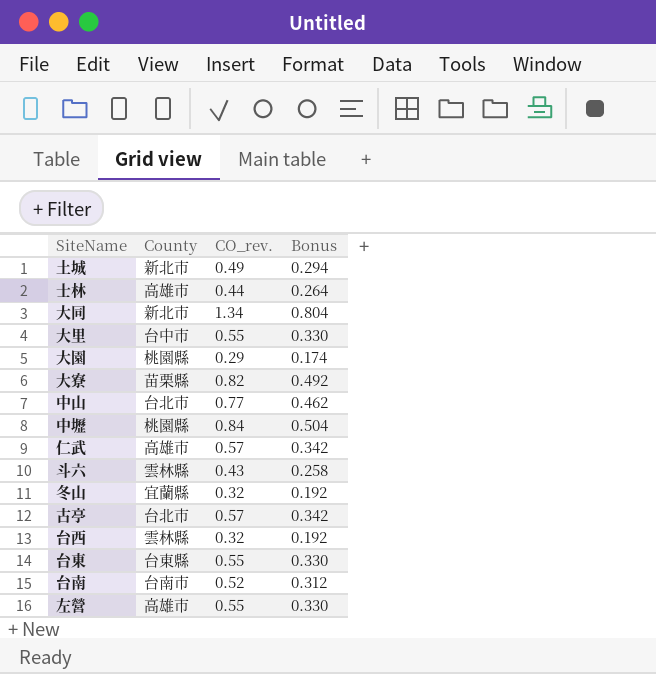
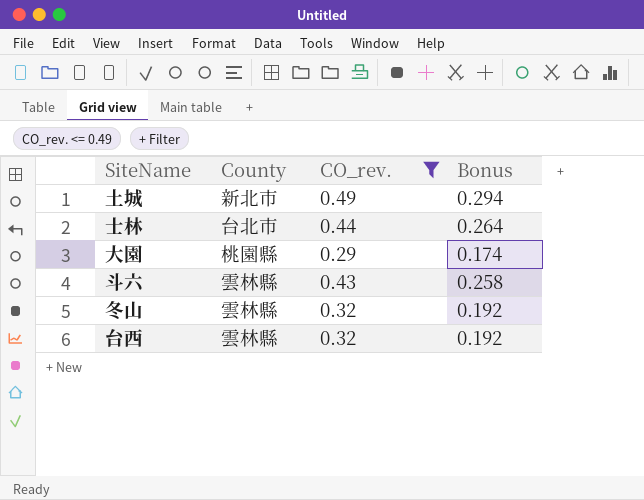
filter: none -> CO_rev. <= 0.49
士林 | County: 高雄市 -> 台北市
冬山 | County: 宜蘭縣 -> 雲林縣

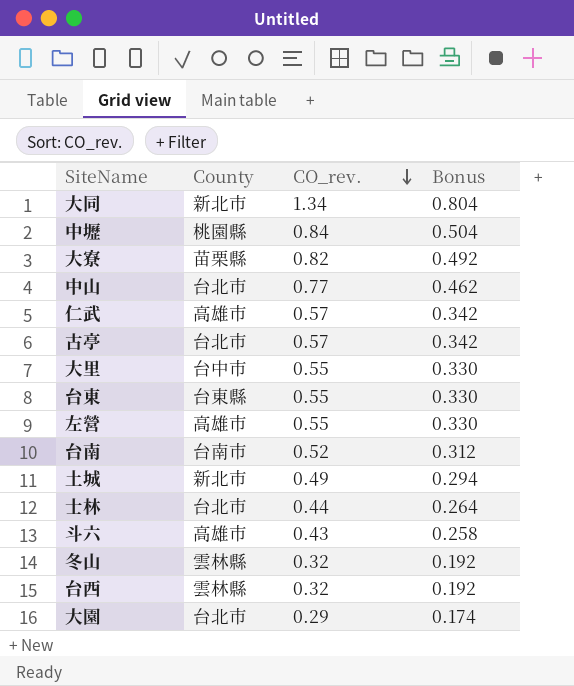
filter: CO_rev. <= 0.49 -> none
row order: none -> CO_rev. descending
斗六 | County: 雲林縣 -> 高雄市
大園 | County: 桃園縣 -> 台北市

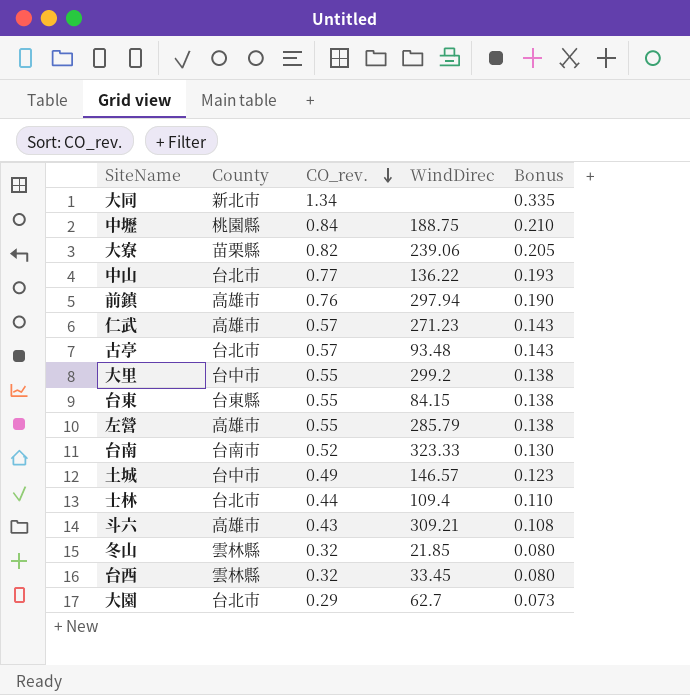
column WindDirec | position: none -> 4
column Bonus | formula: [CO_rev.] * 0.6 -> [CO_rev.] * 0.25
row 前鎮: none -> 高雄市 | 0.76 | 297.94 | 0.190
土城 | County: 新北市 -> 台中市

